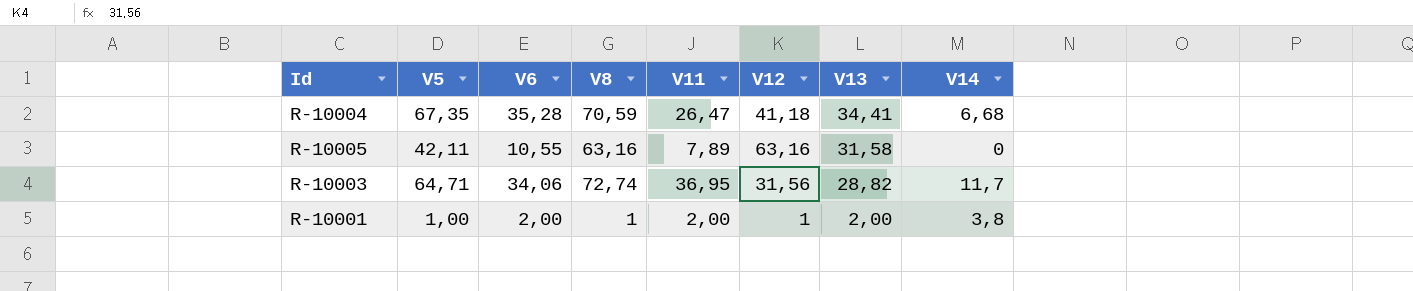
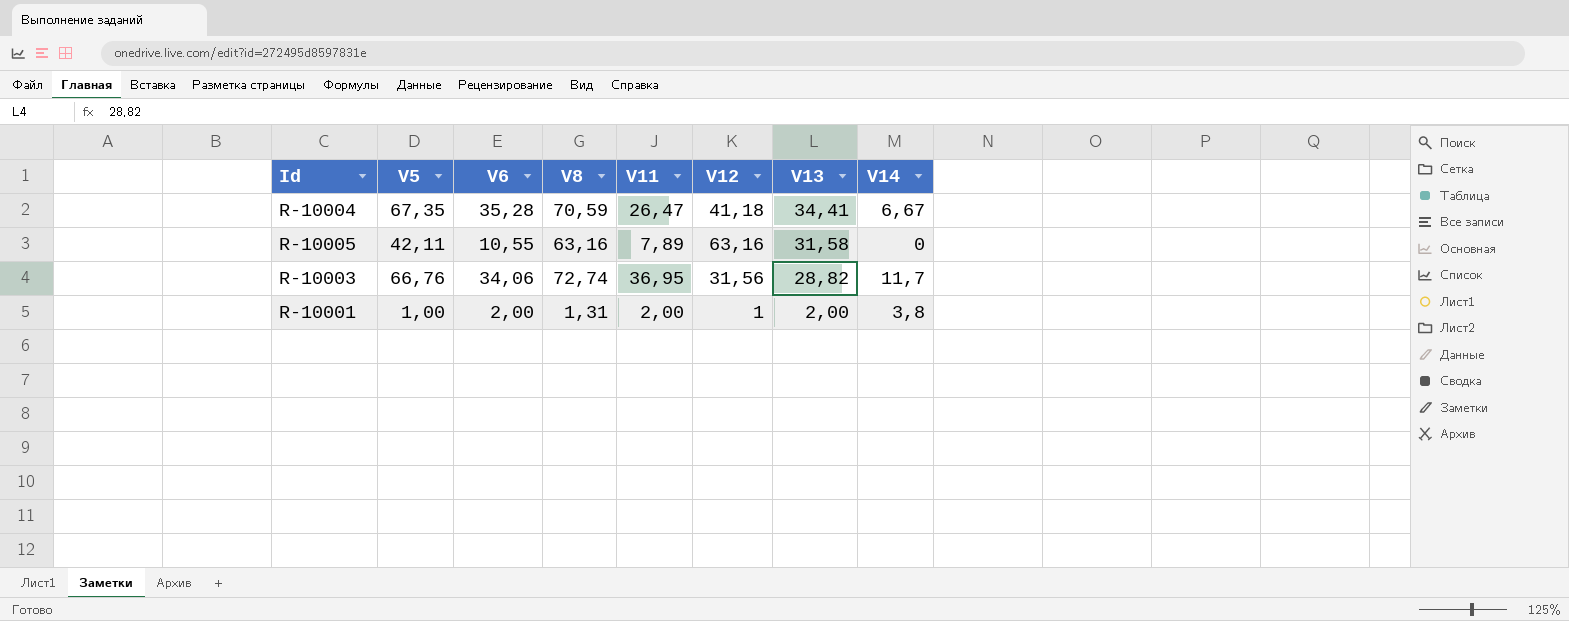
R-10004 | V14: 6,68 -> 6,67
R-10003 | V5: 64,71 -> 66,76
R-10001 | V8: 1 -> 1,31

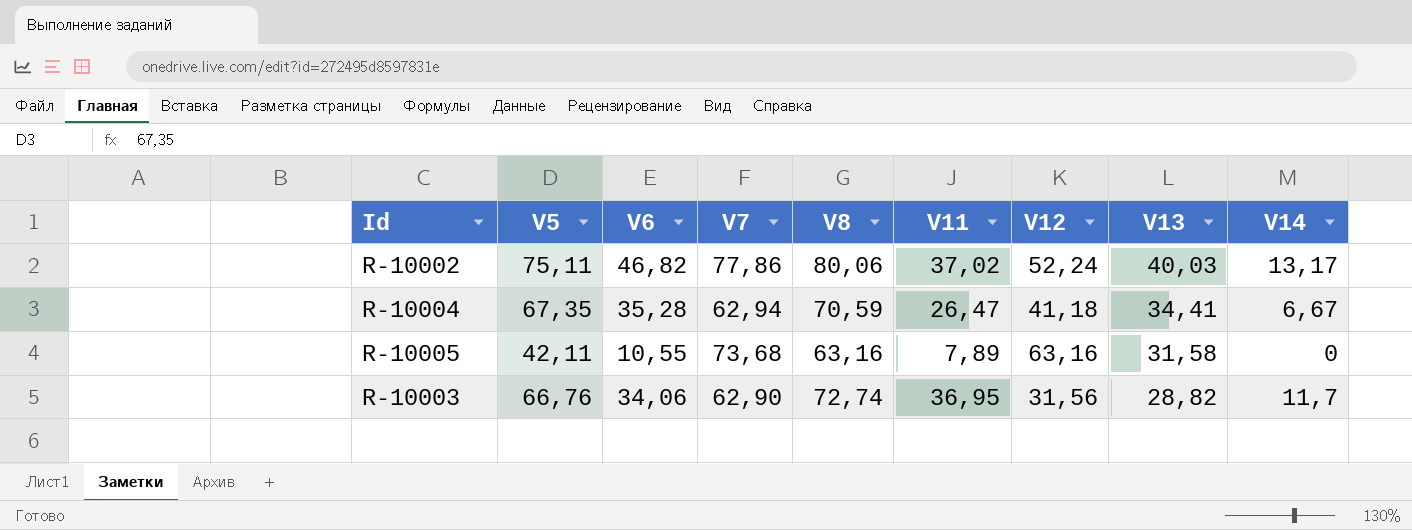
column V7 | position: none -> 4
row R-10001: 1,00 | 2,00 | 1,31 | 2,00 | 1 | 2,00 | 3,8 -> none
row R-10002: none -> 75,11 | 46,82 | 77,86 | 80,06 | 37,02 | 52,24 | 40,03 | 13,17

